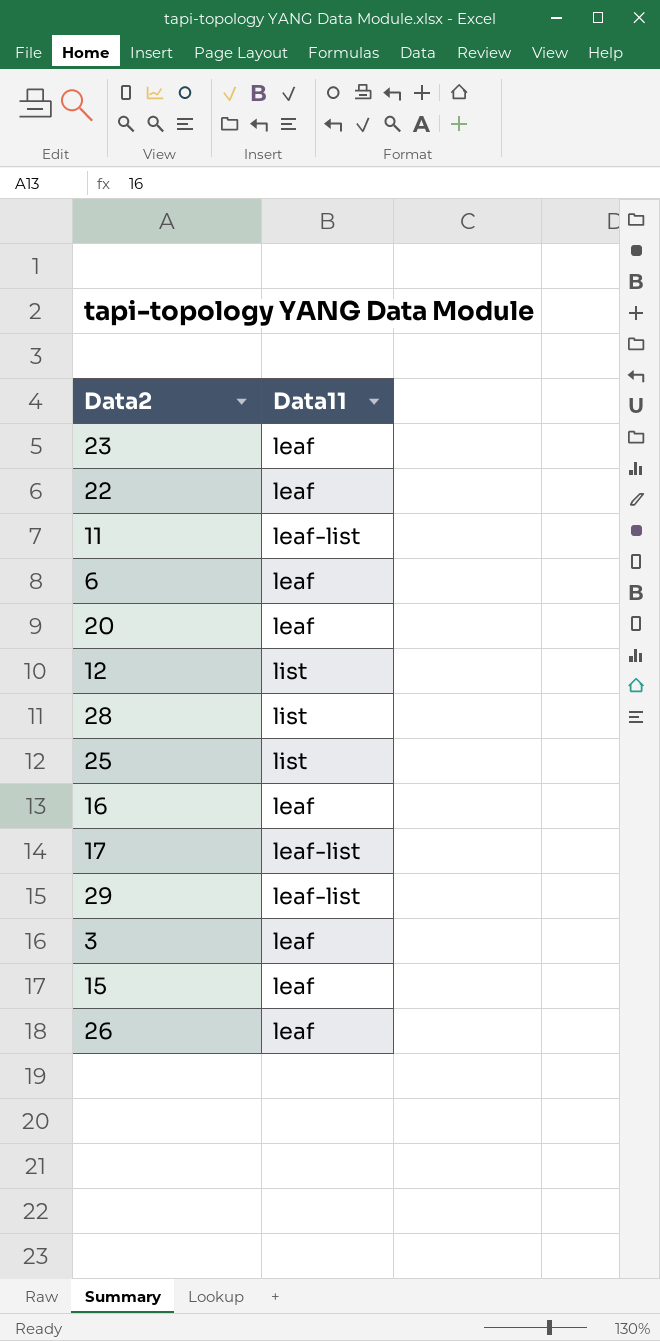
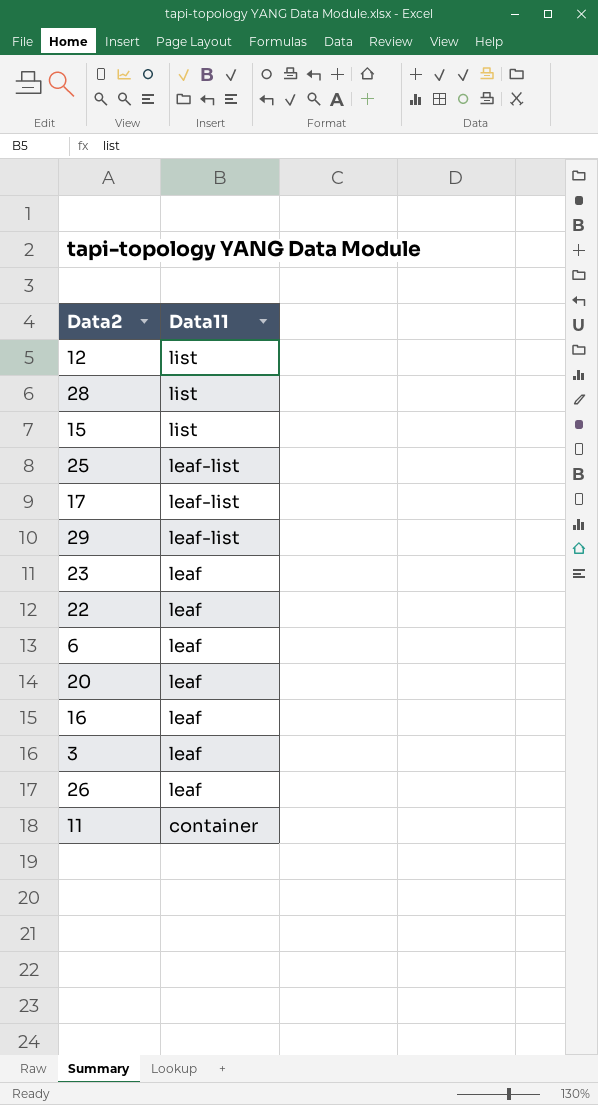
row order: none -> Data11 descending
15 | Data11: leaf -> list
25 | Data11: list -> leaf-list
11 | Data11: leaf-list -> container

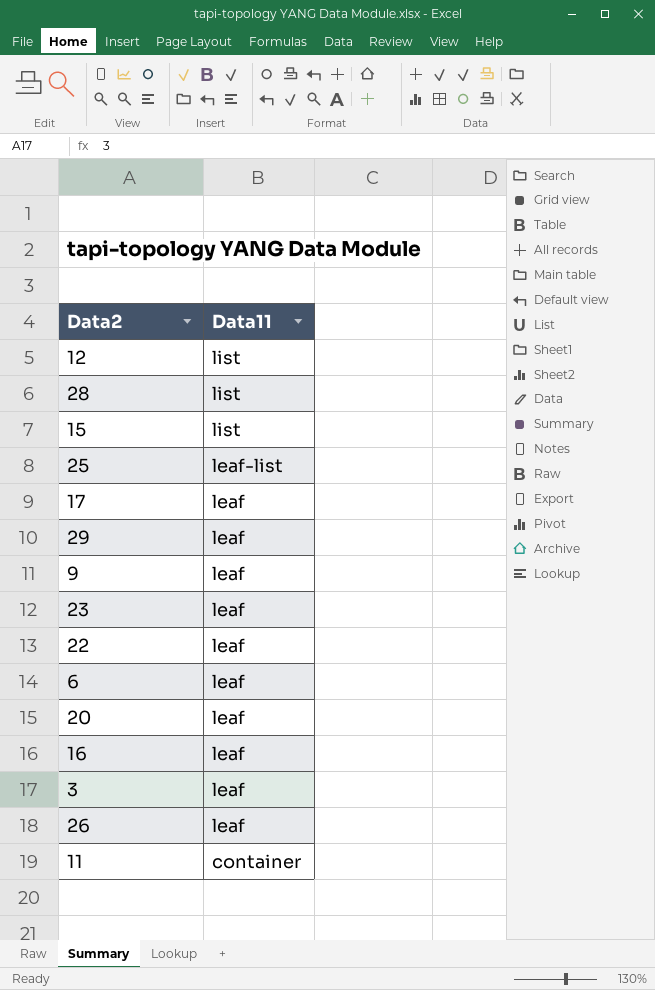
17 | Data11: leaf-list -> leaf
29 | Data11: leaf-list -> leaf
row 9: none -> leaf

